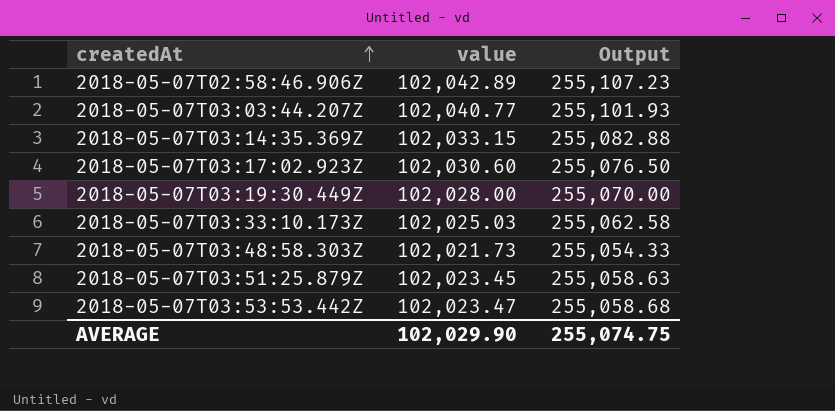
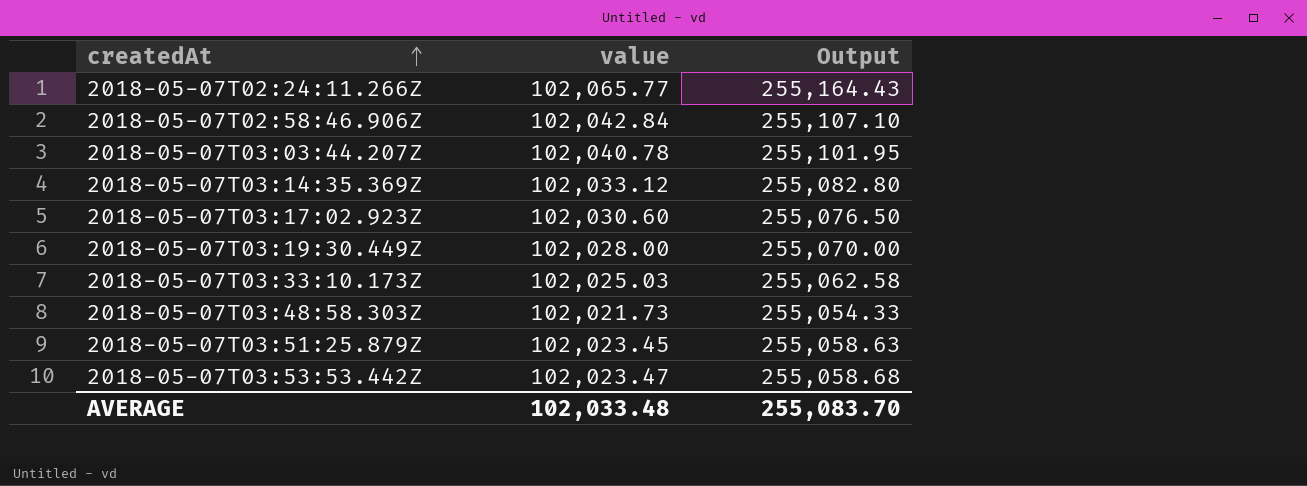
row 2018-05-07T02:24:11.266Z: none -> 102,065.77 | 255,164.43
2018-05-07T02:58:46.906Z | value: 102,042.89 -> 102,042.84
2018-05-07T02:58:46.906Z | Output: 255,107.23 -> 255,107.10
2018-05-07T03:03:44.207Z | value: 102,040.77 -> 102,040.78
2018-05-07T03:03:44.207Z | Output: 255,101.93 -> 255,101.95
2018-05-07T03:14:35.369Z | value: 102,033.15 -> 102,033.12
2018-05-07T03:14:35.369Z | Output: 255,082.88 -> 255,082.80
AVERAGE | value: 102,029.90 -> 102,033.48
AVERAGE | Output: 255,074.75 -> 255,083.70

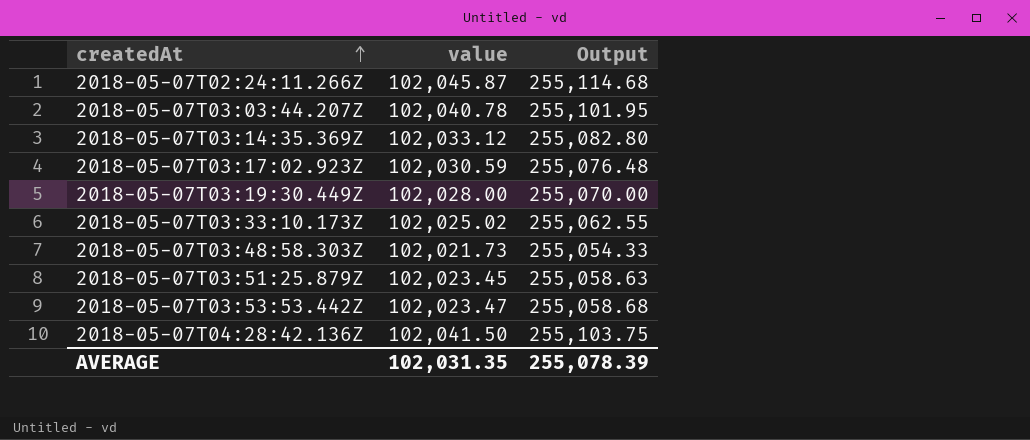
row 2018-05-07T02:58:46.906Z: 102,042.84 | 255,107.10 -> none
2018-05-07T02:24:11.266Z | value: 102,065.77 -> 102,045.87
2018-05-07T02:24:11.266Z | Output: 255,164.43 -> 255,114.68
2018-05-07T03:17:02.923Z | value: 102,030.60 -> 102,030.59
2018-05-07T03:17:02.923Z | Output: 255,076.50 -> 255,076.48
2018-05-07T03:33:10.173Z | value: 102,025.03 -> 102,025.02
2018-05-07T03:33:10.173Z | Output: 255,062.58 -> 255,062.55
row 2018-05-07T04:28:42.136Z: none -> 102,041.50 | 255,103.75
AVERAGE | value: 102,033.48 -> 102,031.35
AVERAGE | Output: 255,083.70 -> 255,078.39

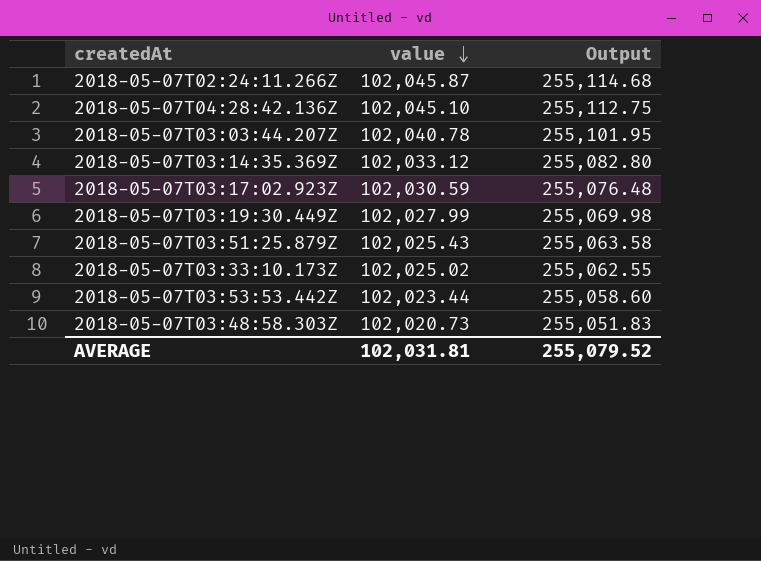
row order: createdAt ascending -> value descending
2018-05-07T04:28:42.136Z | value: 102,041.50 -> 102,045.10
2018-05-07T04:28:42.136Z | Output: 255,103.75 -> 255,112.75
2018-05-07T03:19:30.449Z | value: 102,028.00 -> 102,027.99
2018-05-07T03:19:30.449Z | Output: 255,070.00 -> 255,069.98
2018-05-07T03:51:25.879Z | value: 102,023.45 -> 102,025.43
2018-05-07T03:51:25.879Z | Output: 255,058.63 -> 255,063.58
2018-05-07T03:53:53.442Z | value: 102,023.47 -> 102,023.44
2018-05-07T03:53:53.442Z | Output: 255,058.68 -> 255,058.60
2018-05-07T03:48:58.303Z | value: 102,021.73 -> 102,020.73
2018-05-07T03:48:58.303Z | Output: 255,054.33 -> 255,051.83
AVERAGE | value: 102,031.35 -> 102,031.81
AVERAGE | Output: 255,078.39 -> 255,079.52

